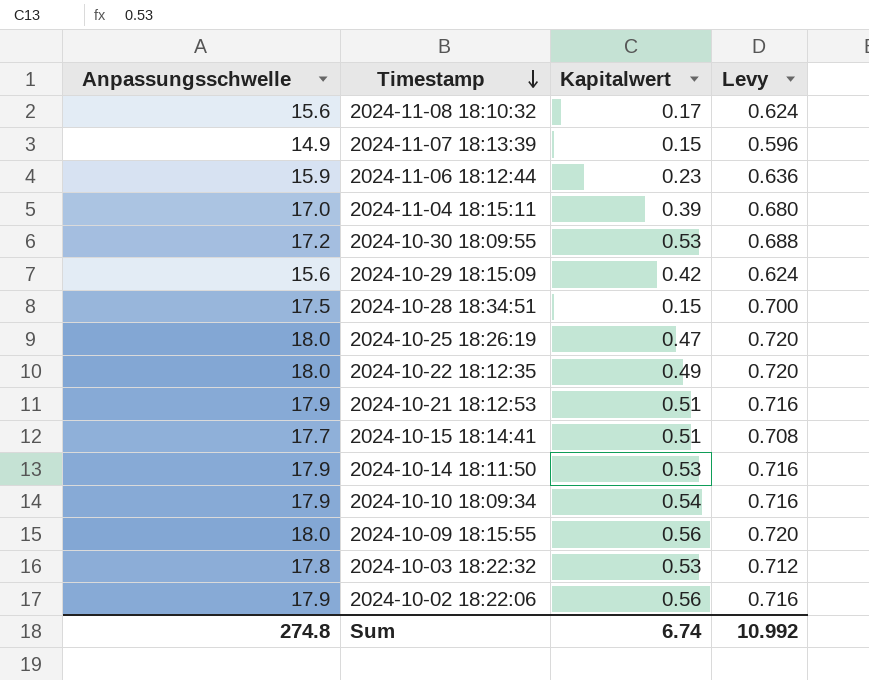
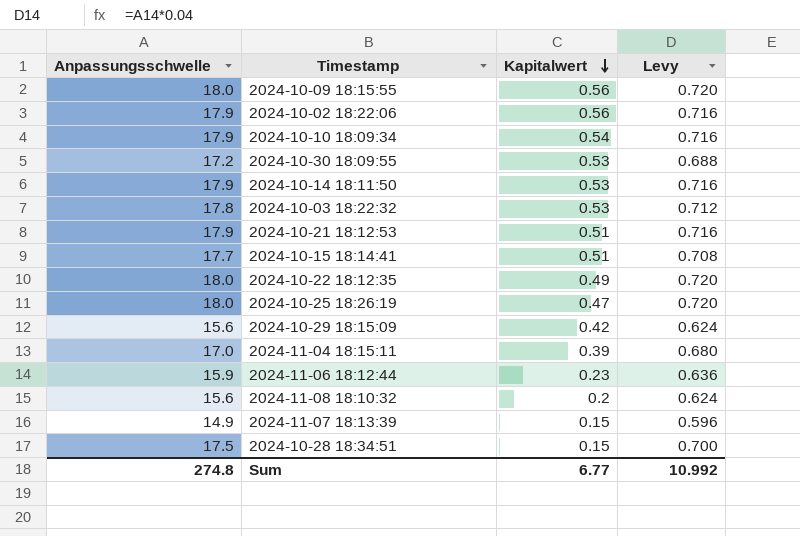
row order: Timestamp descending -> Kapitalwert descending
2024-11-08 18:10:32 | Kapitalwert: 0.17 -> 0.2
Sum | Kapitalwert: 6.74 -> 6.77

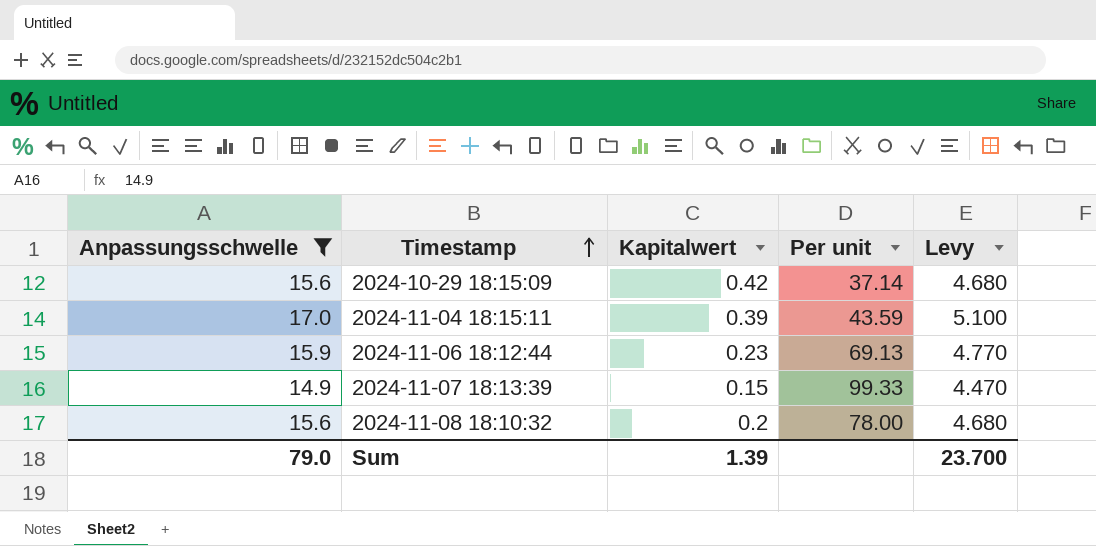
filter: none -> Anpassungsschwelle <= 17.0
row order: Kapitalwert descending -> Timestamp ascending
column Per unit | formula: none -> [Anpassungsschwelle] / [Kapitalwert]
column Levy | formula: [Anpassungsschwelle] * 0.04 -> [Anpassungsschwelle] * 0.3
Sum | Anpassungsschwelle: 274.8 -> 79.0
Sum | Kapitalwert: 6.77 -> 1.39
Sum | Levy: 10.992 -> 23.700

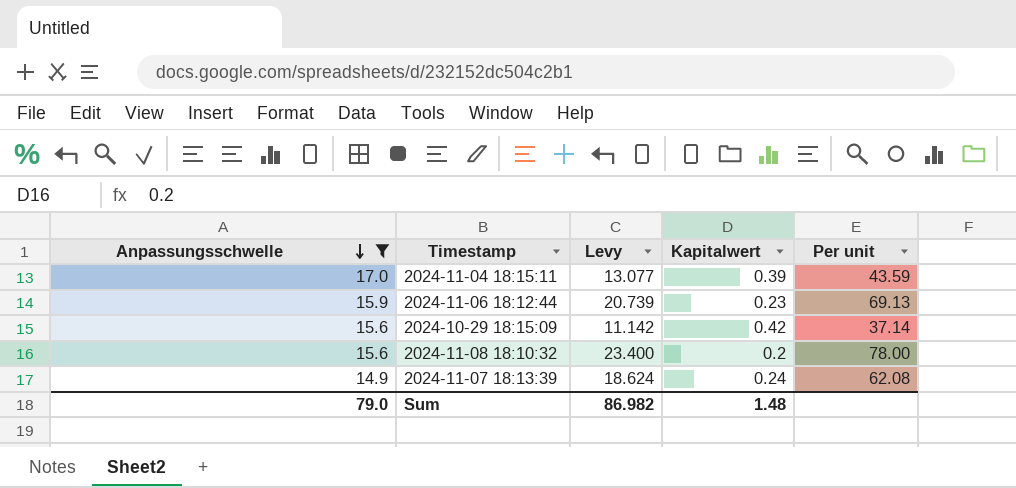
row order: Timestamp ascending -> Anpassungsschwelle descending
column Levy | formula: [Anpassungsschwelle] * 0.3 -> [Per unit] * 0.3
column Levy | position: 5 -> 3
2024-11-07 18:13:39 | Kapitalwert: 0.15 -> 0.24
2024-11-07 18:13:39 | Per unit: 99.33 -> 62.08
Sum | Levy: 23.700 -> 86.982
Sum | Kapitalwert: 1.39 -> 1.48

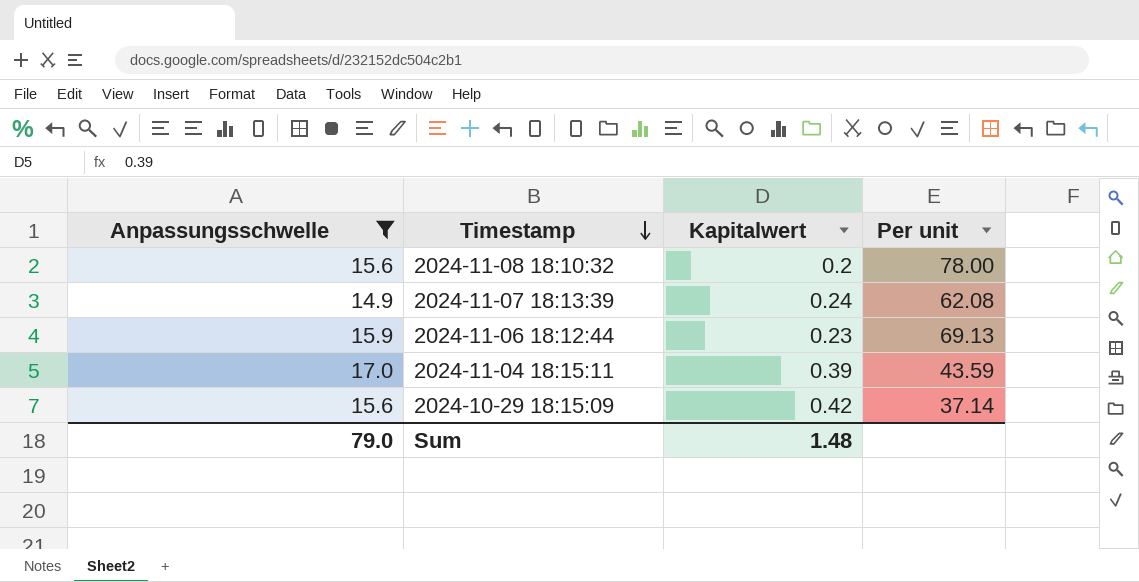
row order: Anpassungsschwelle descending -> Timestamp descending
column Levy | formula: [Per unit] * 0.3 -> none

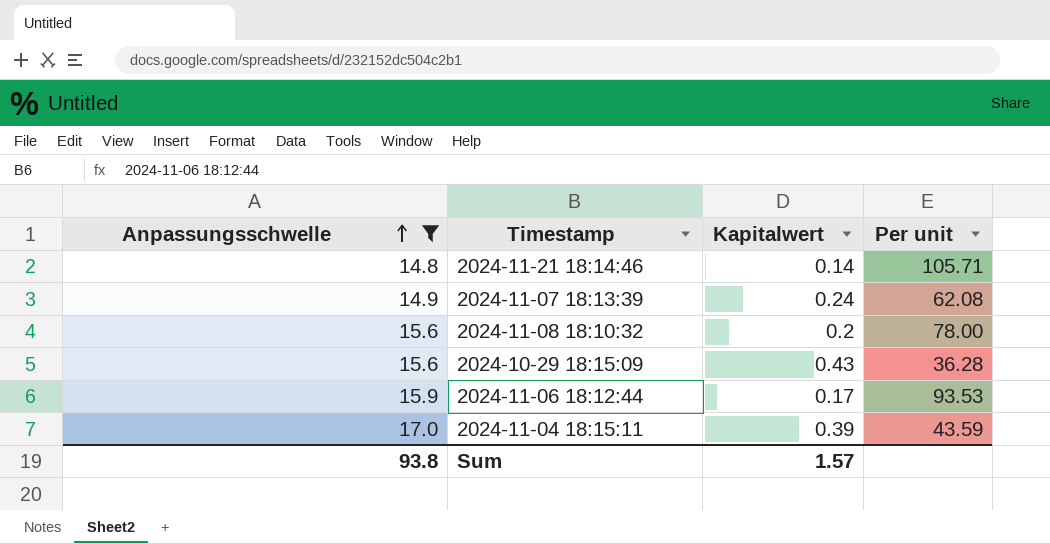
row order: Timestamp descending -> Anpassungsschwelle ascending
row 2024-11-21 18:14:46: none -> 14.8 | 0.14 | 105.71
2024-10-29 18:15:09 | Kapitalwert: 0.42 -> 0.43
2024-10-29 18:15:09 | Per unit: 37.14 -> 36.28
2024-11-06 18:12:44 | Kapitalwert: 0.23 -> 0.17
2024-11-06 18:12:44 | Per unit: 69.13 -> 93.53
Sum | Anpassungsschwelle: 79.0 -> 93.8
Sum | Kapitalwert: 1.48 -> 1.57

